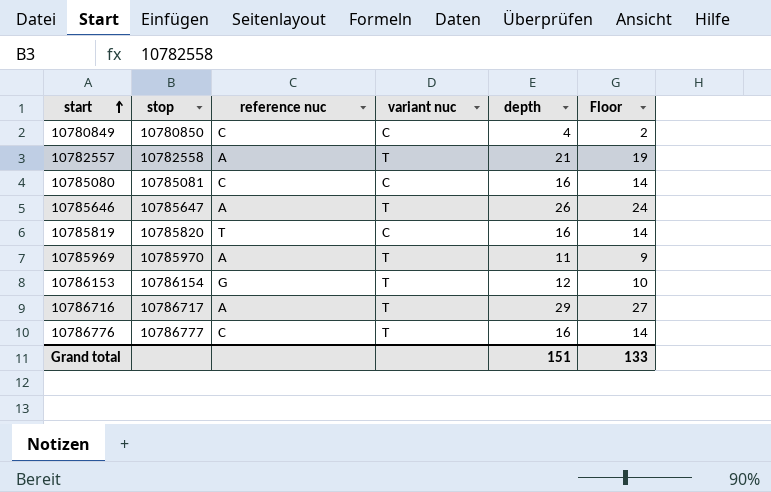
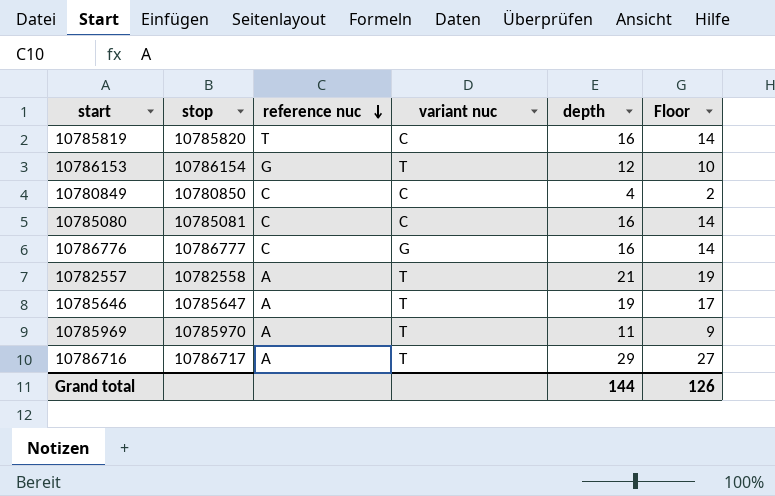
row order: start ascending -> reference nuc descending
10786776 | variant nuc: T -> G
10785646 | depth: 26 -> 19
10785646 | Floor: 24 -> 17
Grand total | depth: 151 -> 144
Grand total | Floor: 133 -> 126

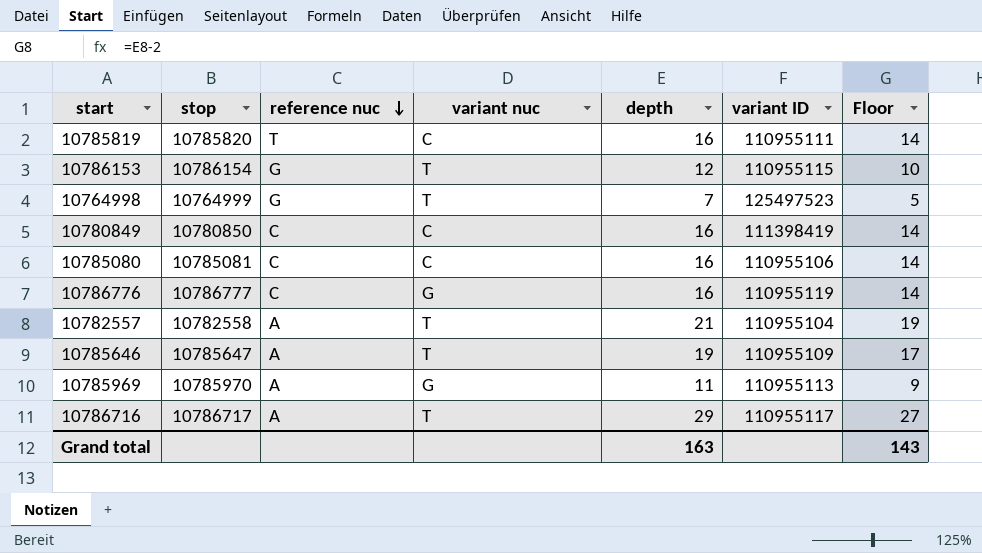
column variant ID | position: none -> 6
row 10764998: none -> 10764999 | G | T | 7 | 125497523 | 5
10780849 | depth: 4 -> 16
10780849 | Floor: 2 -> 14
10785969 | variant nuc: T -> G
Grand total | depth: 144 -> 163
Grand total | Floor: 126 -> 143

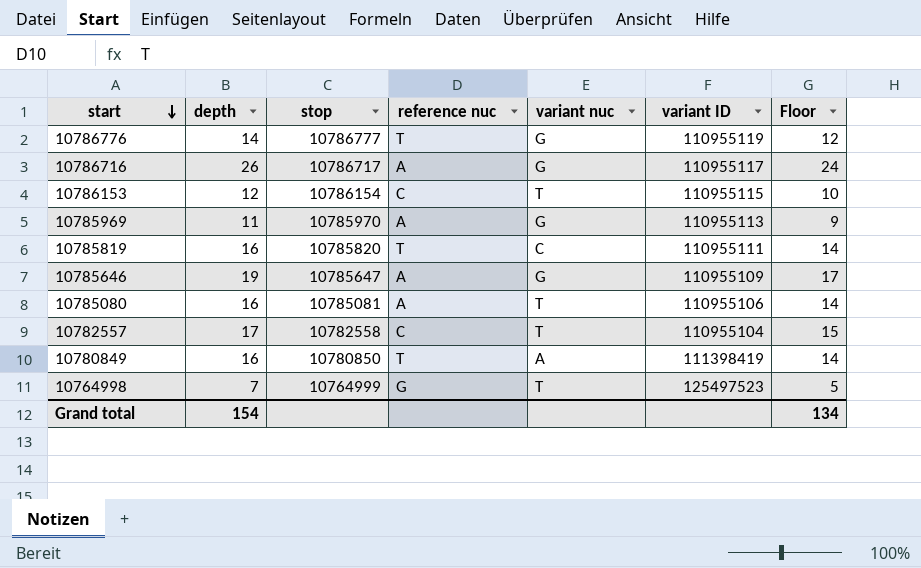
row order: reference nuc descending -> start descending
column depth | position: 5 -> 2
10786776 | depth: 16 -> 14
10786776 | reference nuc: C -> T
10786776 | Floor: 14 -> 12
10786716 | depth: 29 -> 26
10786716 | variant nuc: T -> G
10786716 | Floor: 27 -> 24
10786153 | reference nuc: G -> C
10785646 | variant nuc: T -> G
10785080 | reference nuc: C -> A
10785080 | variant nuc: C -> T
10782557 | depth: 21 -> 17
10782557 | reference nuc: A -> C
10782557 | Floor: 19 -> 15
10780849 | reference nuc: C -> T
10780849 | variant nuc: C -> A
Grand total | depth: 163 -> 154
Grand total | Floor: 143 -> 134

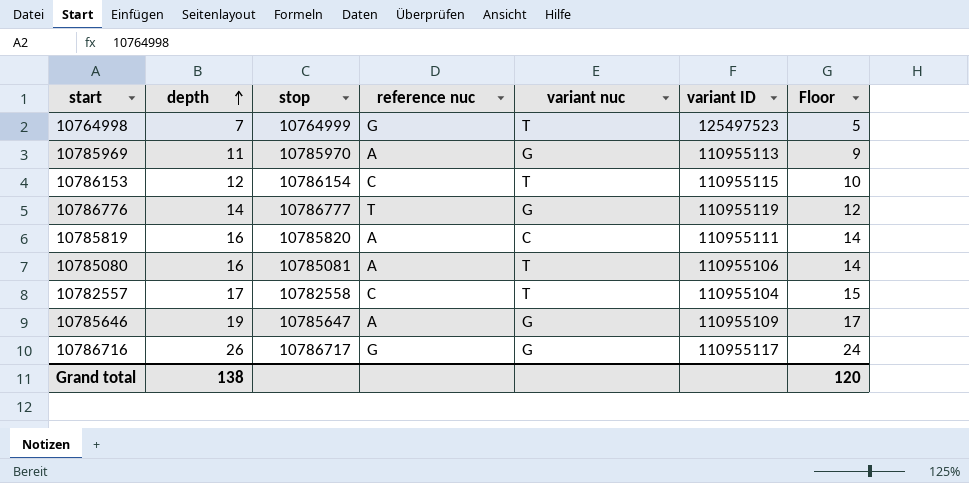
row order: start descending -> depth ascending
row 10780849: 16 | 10780850 | T | A | 111398419 | 14 -> none
10785819 | reference nuc: T -> A
10786716 | reference nuc: A -> G
Grand total | depth: 154 -> 138
Grand total | Floor: 134 -> 120

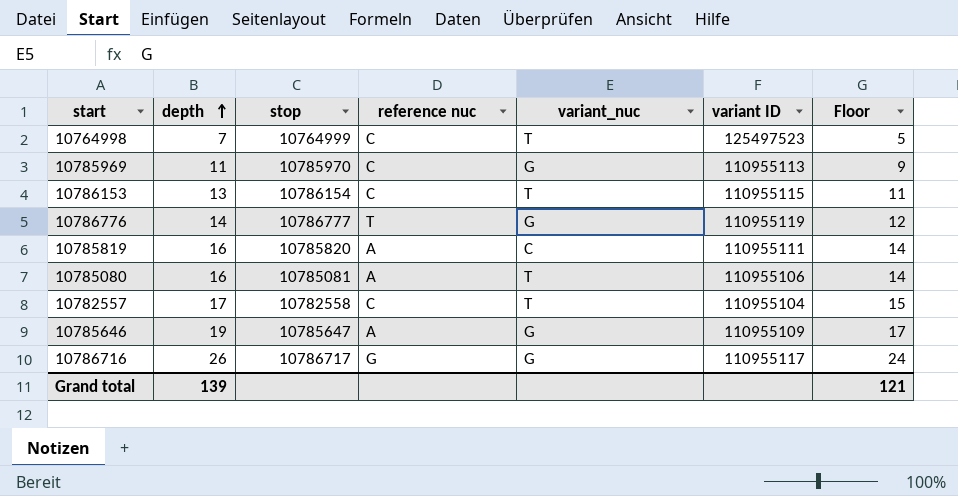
column name: variant nuc -> variant_nuc
10764998 | reference nuc: G -> C
10785969 | reference nuc: A -> C
10786153 | depth: 12 -> 13
10786153 | Floor: 10 -> 11
Grand total | depth: 138 -> 139
Grand total | Floor: 120 -> 121

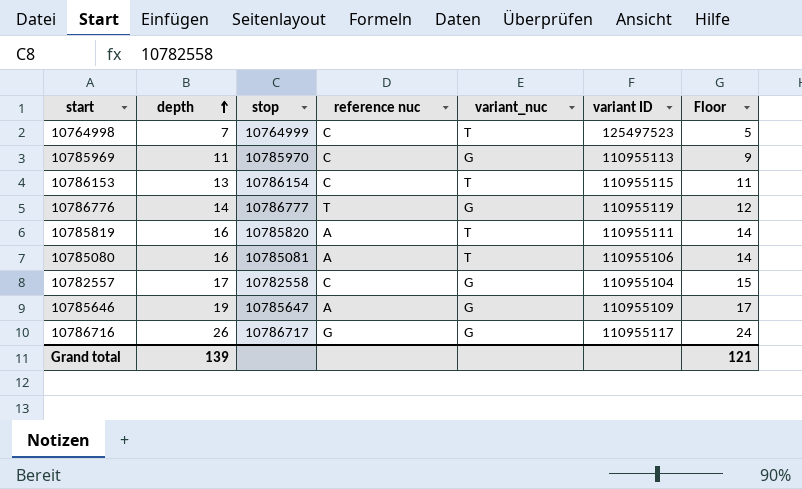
10785819 | variant_nuc: C -> T
10782557 | variant_nuc: T -> G

